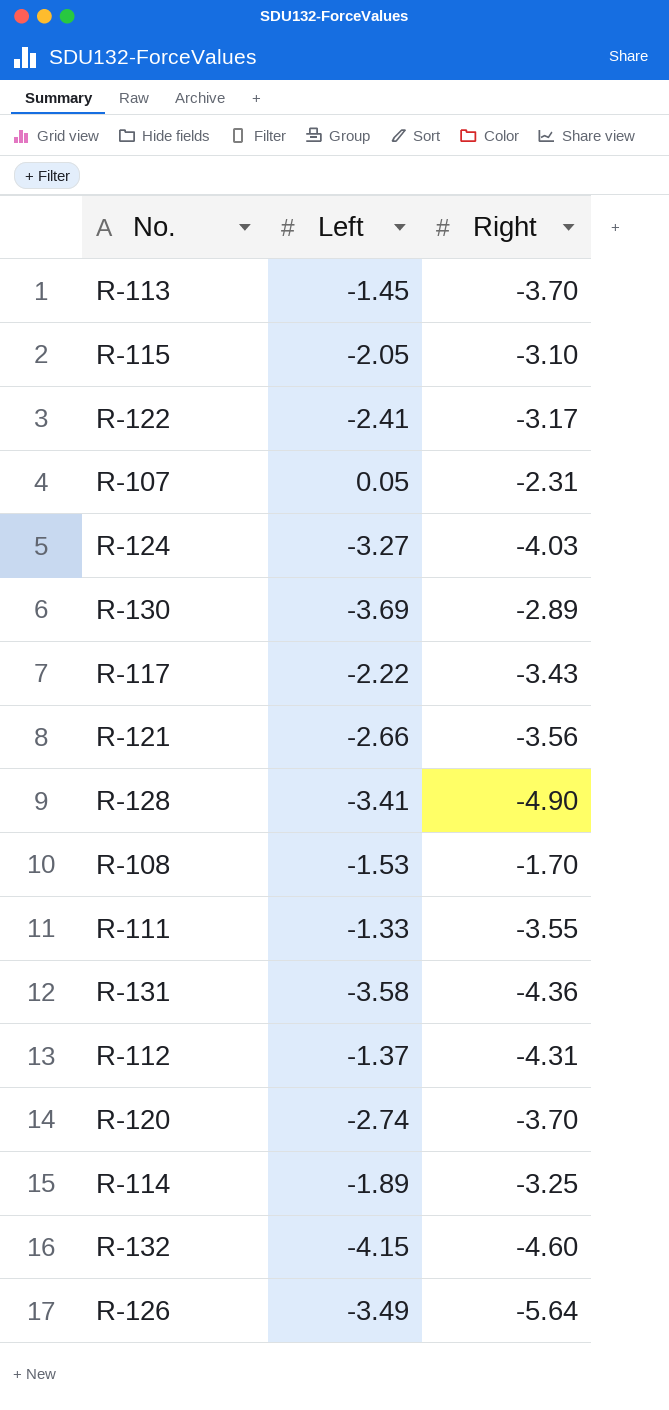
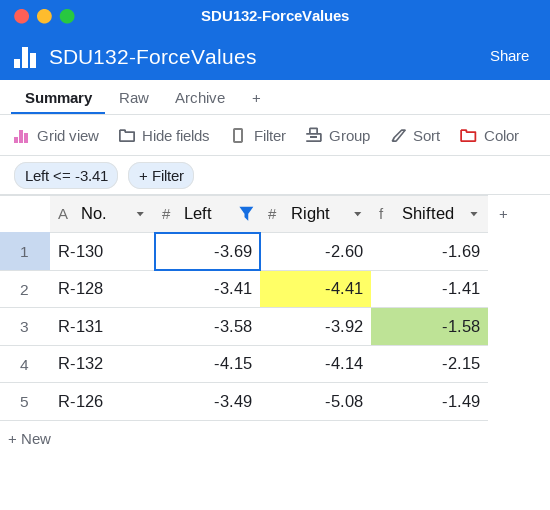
filter: none -> Left <= -3.41
column Shifted | formula: none -> [Left] + 2
R-130 | Right: -2.89 -> -2.60
R-128 | Right: -4.90 -> -4.41
R-131 | Right: -4.36 -> -3.92
R-132 | Right: -4.60 -> -4.14
R-126 | Right: -5.64 -> -5.08

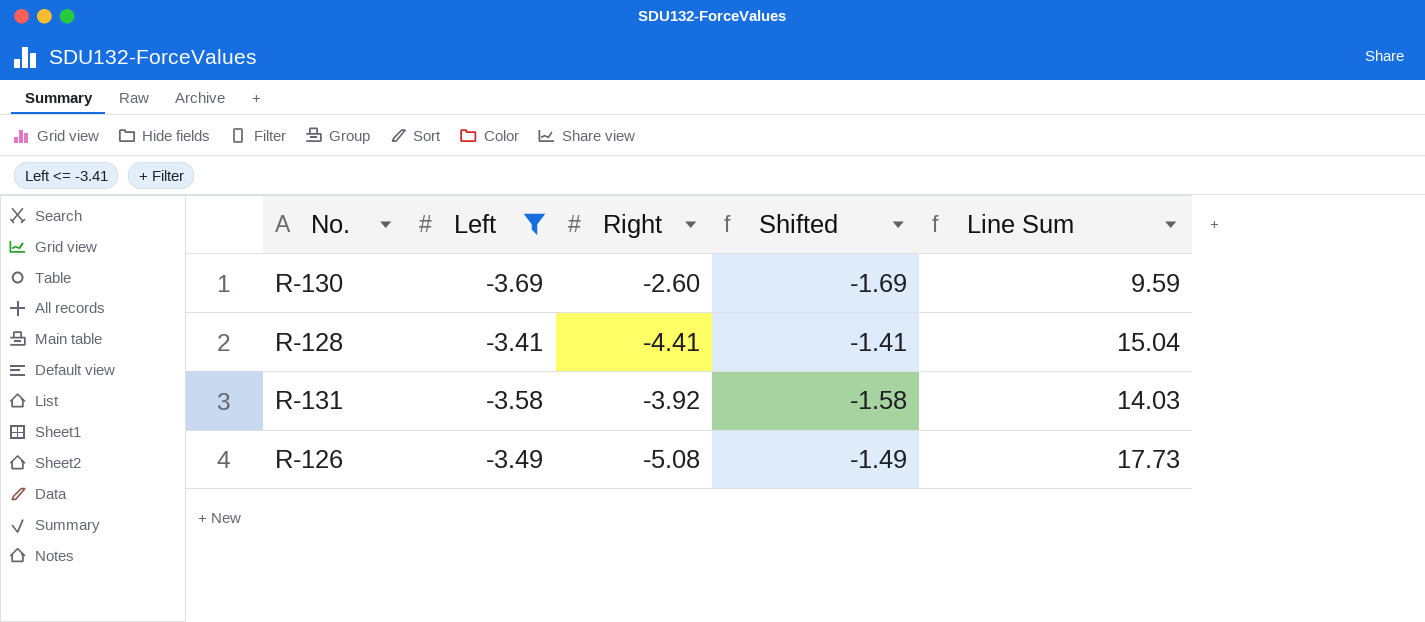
column Line Sum | formula: none -> [Left] * [Right]
row R-132: -4.15 | -4.14 | -2.15 -> none

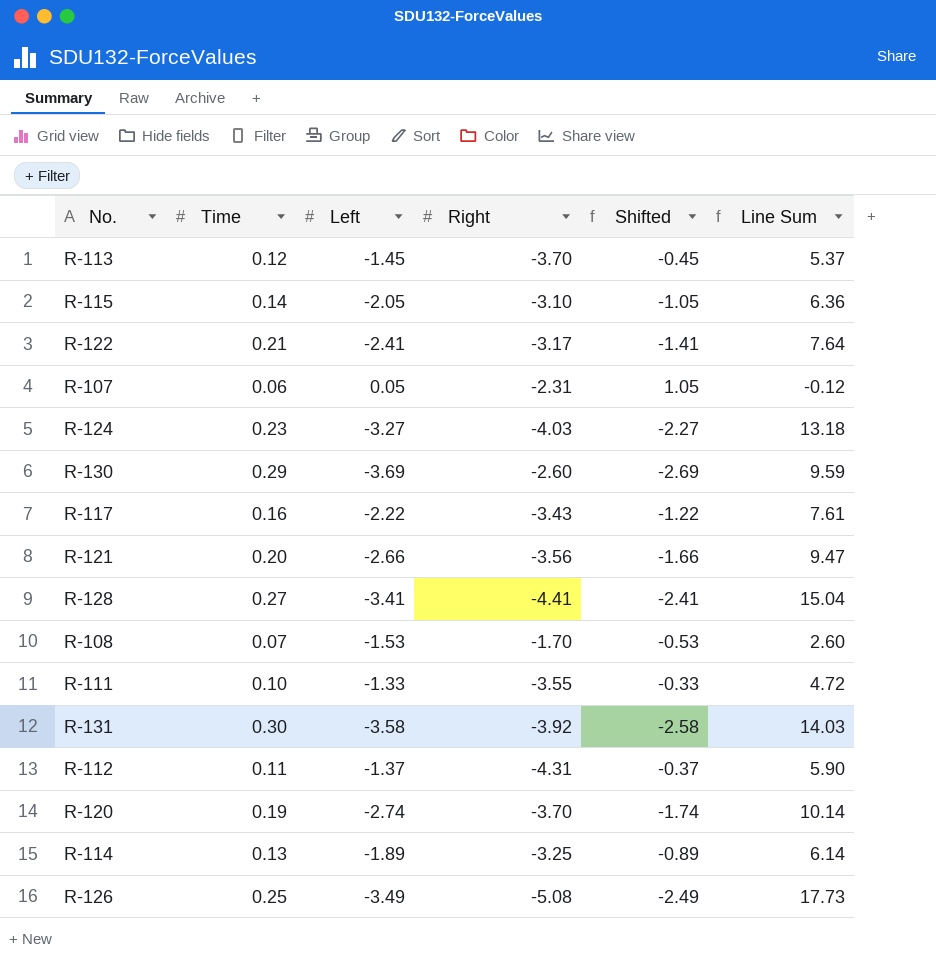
filter: Left <= -3.41 -> none
column Time | position: none -> 2
column Shifted | formula: [Left] + 2 -> [Left] + 1

